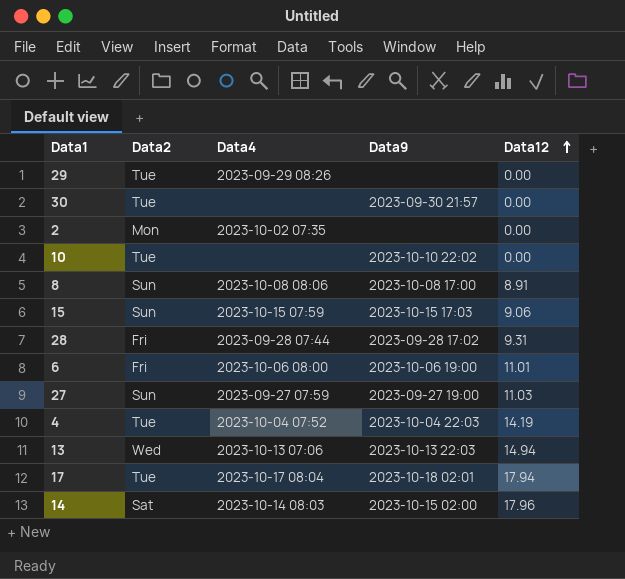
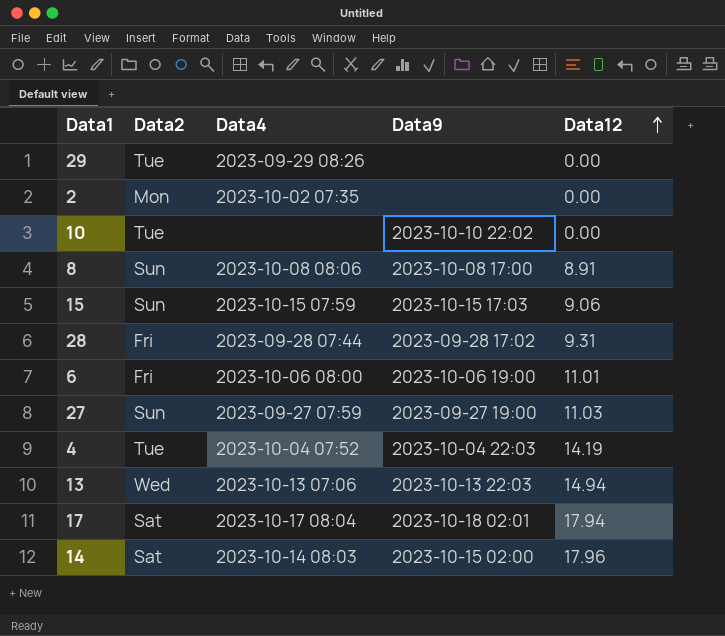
row 30: Tue | none | 2023-09-30 21:57 | 0.00 -> none
17 | Data2: Tue -> Sat

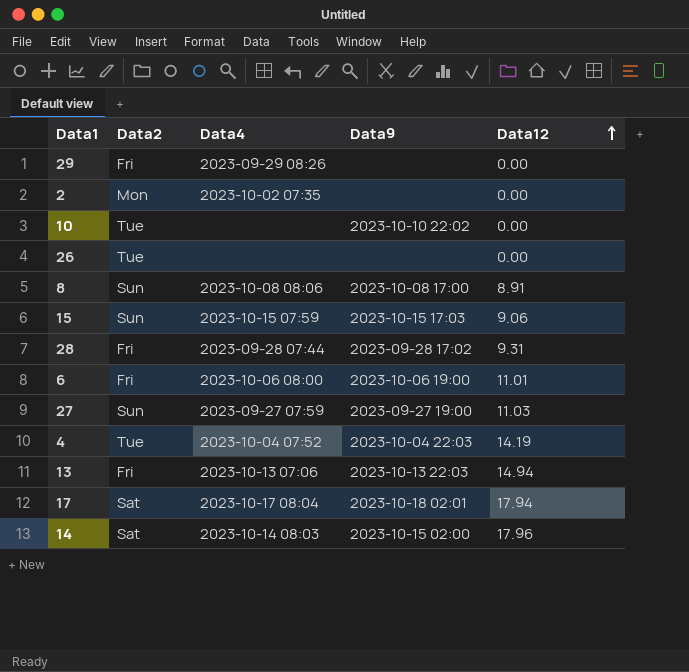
29 | Data2: Tue -> Fri
row 26: none -> Tue | none | none | 0.00
13 | Data2: Wed -> Fri

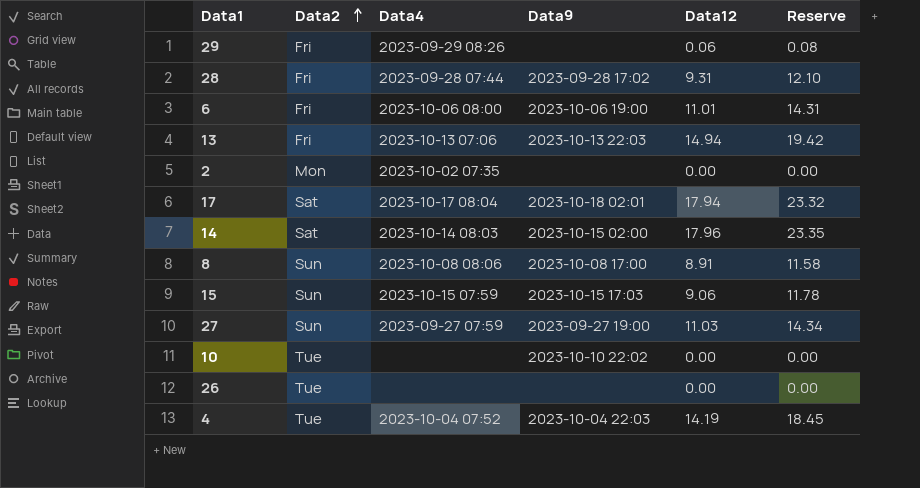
row order: Data12 ascending -> Data2 ascending
column Reserve | formula: none -> [Data12] * 1.3
29 | Data12: 0.00 -> 0.06

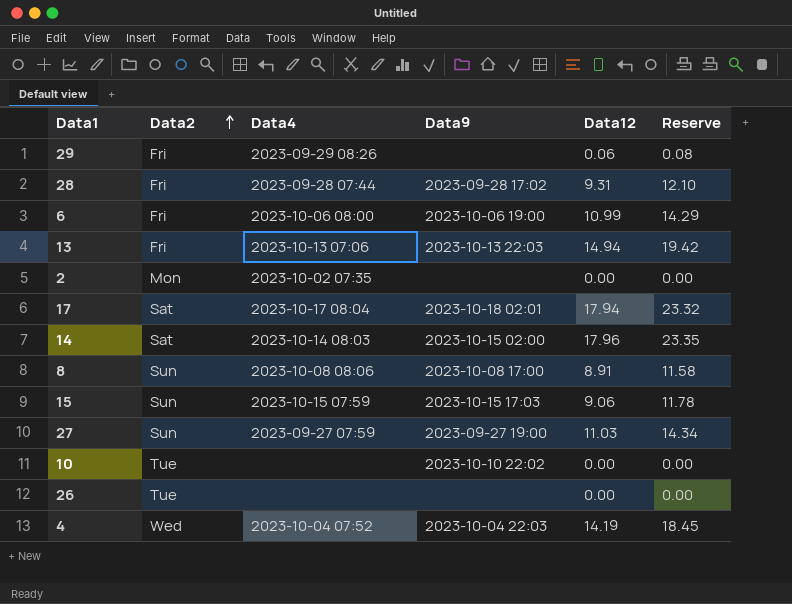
6 | Data12: 11.01 -> 10.99
6 | Reserve: 14.31 -> 14.29
4 | Data2: Tue -> Wed

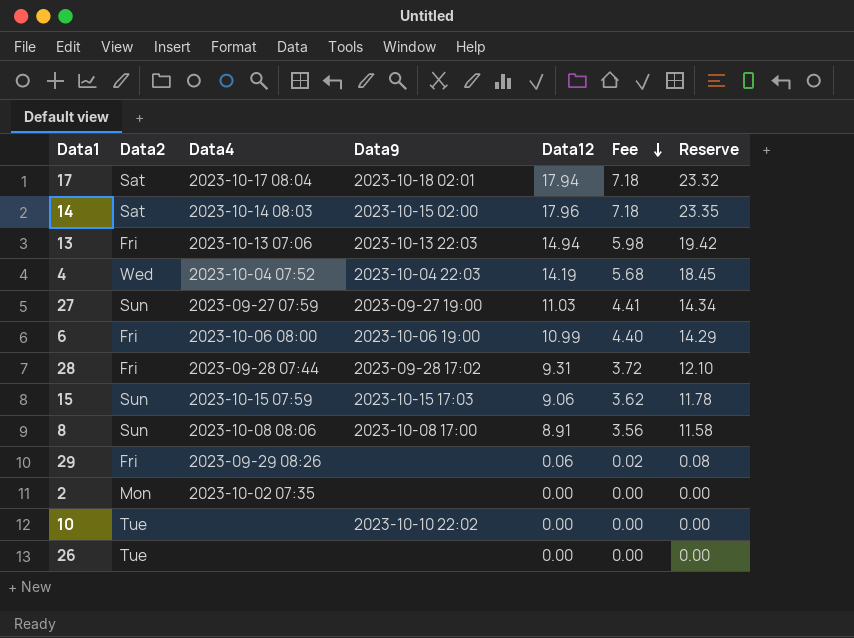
row order: Data2 ascending -> Fee descending
column Fee | formula: none -> [Data12] * 0.4

